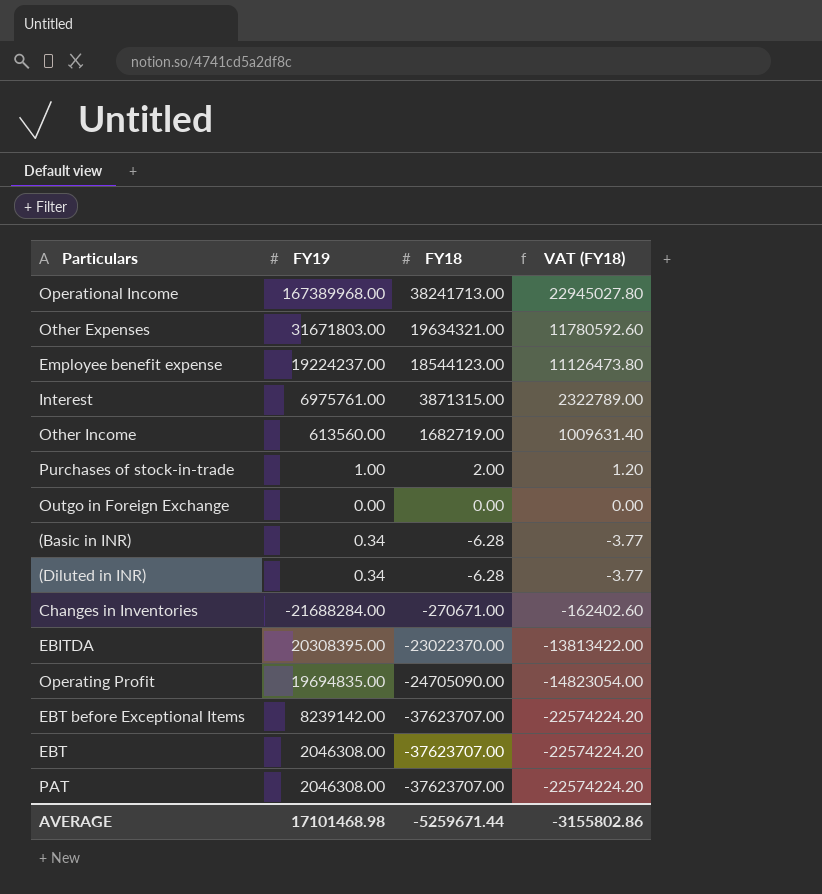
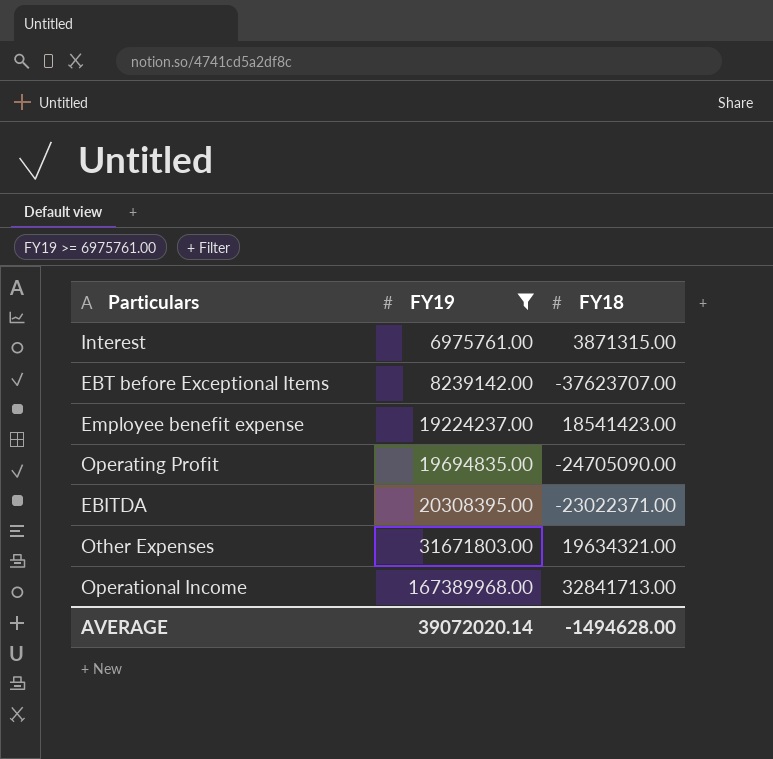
filter: none -> FY19 >= 6975761.00
row order: FY18 descending -> FY19 ascending
column VAT (FY18) | formula: [FY18] * 0.6 -> none
Employee benefit expense | FY18: 18544123.00 -> 18541423.00
EBITDA | FY18: -23022370.00 -> -23022371.00
Operational Income | FY18: 38241713.00 -> 32841713.00
AVERAGE | FY19: 17101468.98 -> 39072020.14
AVERAGE | FY18: -5259671.44 -> -1494628.00

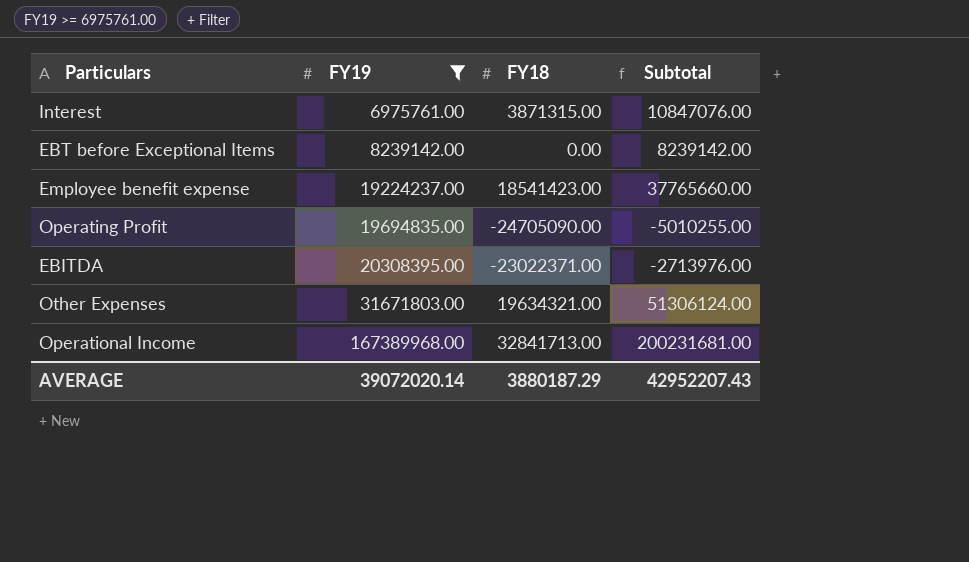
column Subtotal | formula: none -> [FY19] + [FY18]
EBT before Exceptional Items | FY18: -37623707.00 -> 0.00
AVERAGE | FY18: -1494628.00 -> 3880187.29

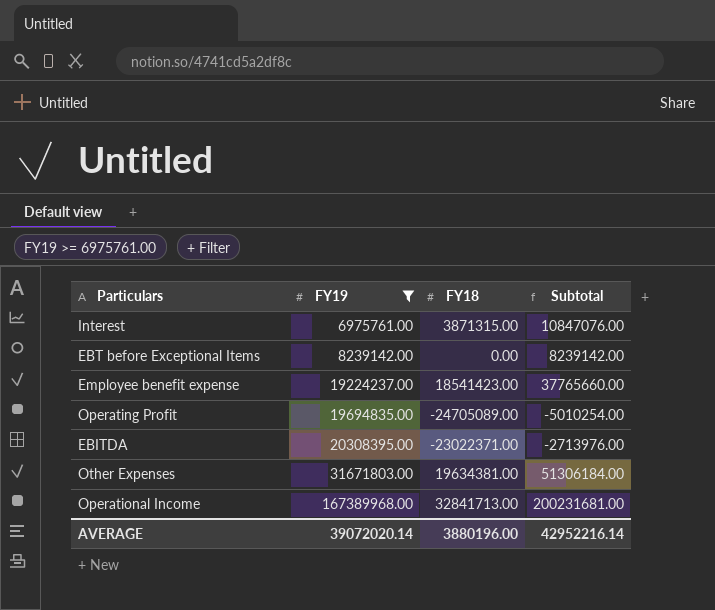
Operating Profit | FY18: -24705090.00 -> -24705089.00
Operating Profit | Subtotal: -5010255.00 -> -5010254.00
Other Expenses | FY18: 19634321.00 -> 19634381.00
Other Expenses | Subtotal: 51306124.00 -> 51306184.00
AVERAGE | FY18: 3880187.29 -> 3880196.00
AVERAGE | Subtotal: 42952207.43 -> 42952216.14

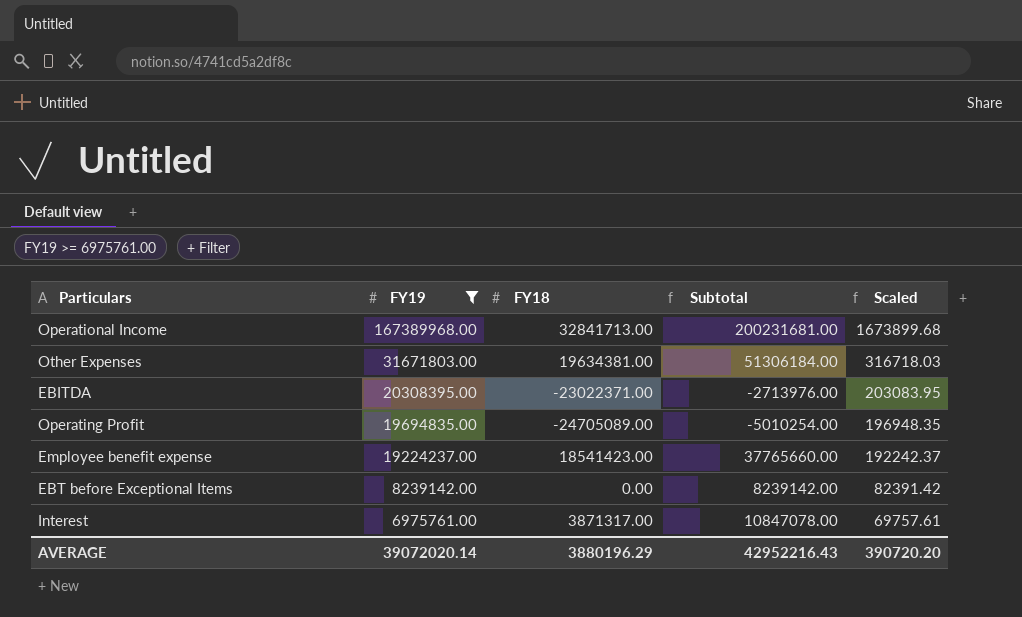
row order: FY19 ascending -> FY19 descending
column Scaled | formula: none -> [FY19] * 0.01
Interest | FY18: 3871315.00 -> 3871317.00
Interest | Subtotal: 10847076.00 -> 10847078.00
AVERAGE | FY18: 3880196.00 -> 3880196.29
AVERAGE | Subtotal: 42952216.14 -> 42952216.43

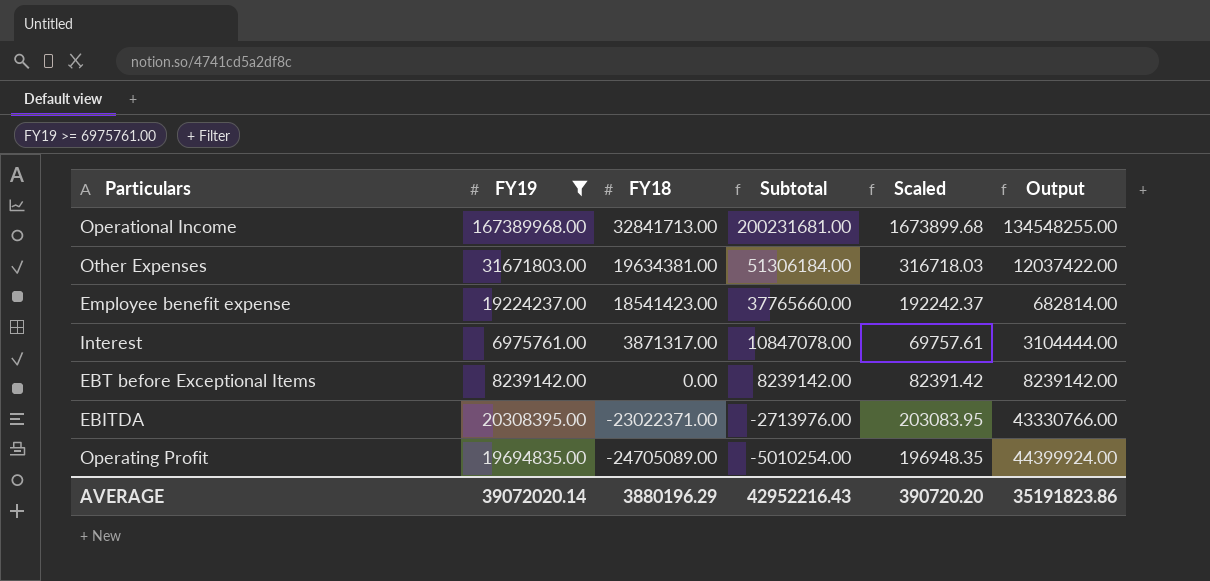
row order: FY19 descending -> FY18 descending
column Output | formula: none -> [FY19] - [FY18]

